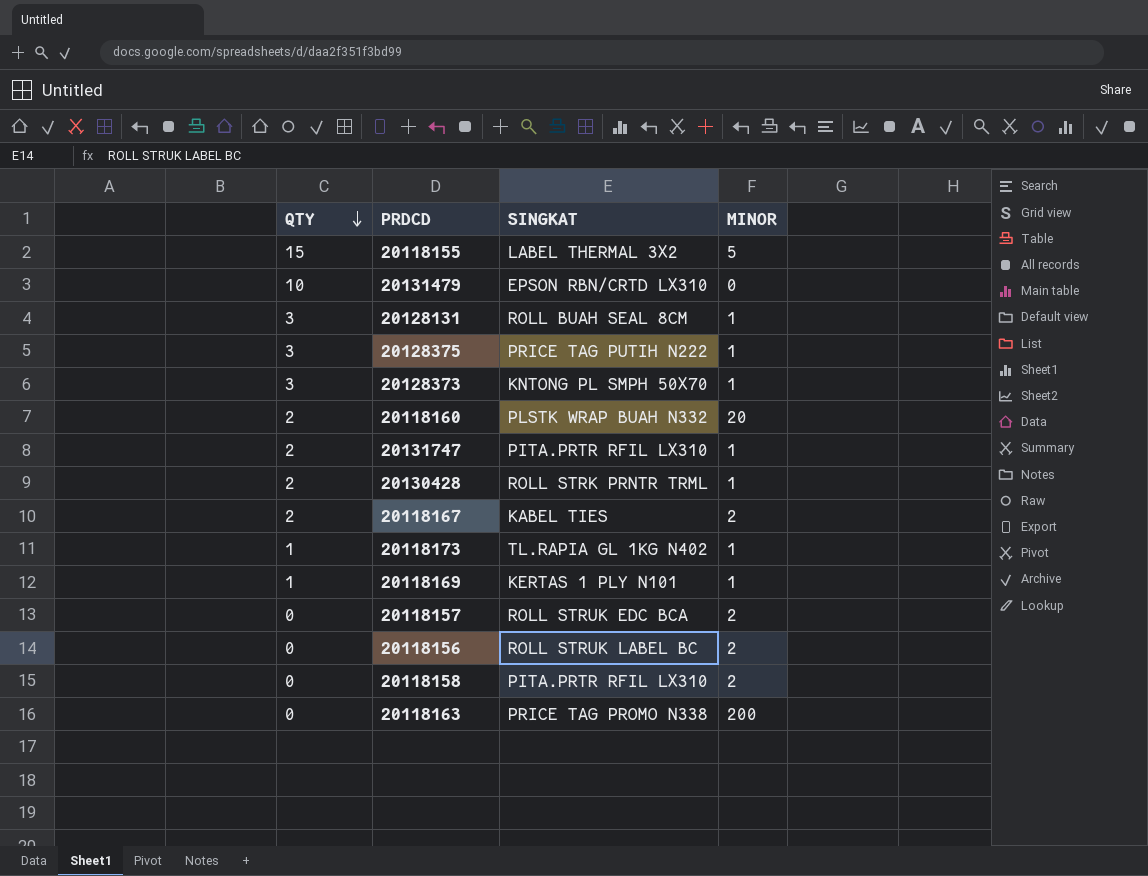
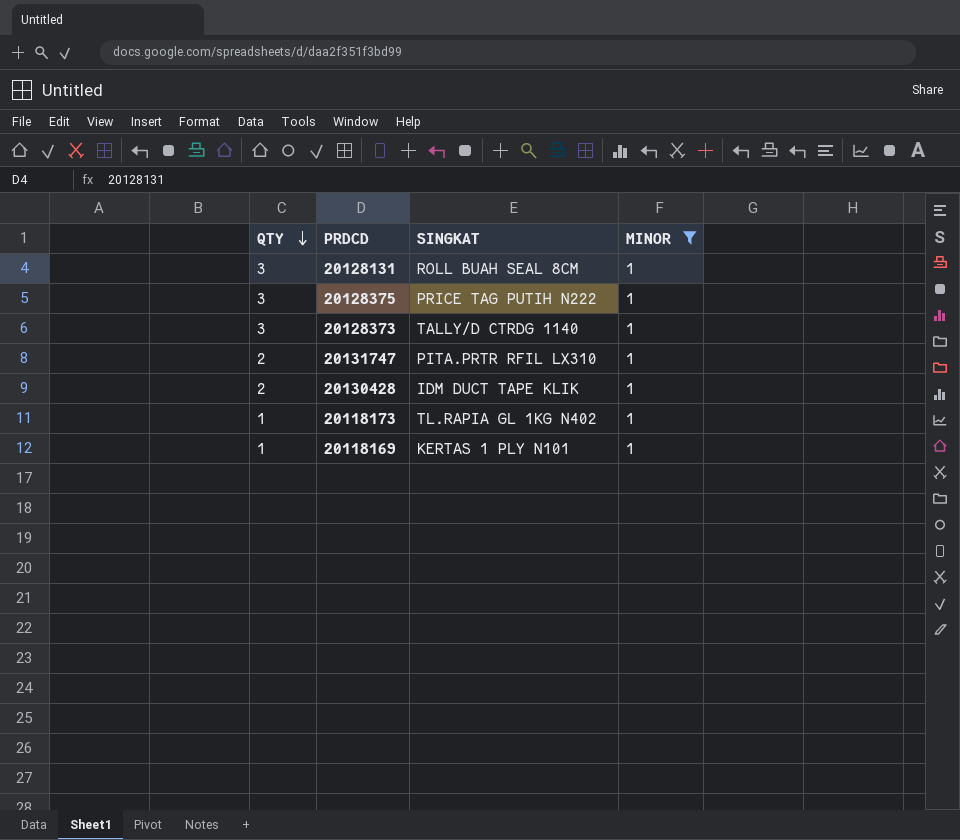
filter: none -> MINOR = 1
20128373 | SINGKAT: KNTONG PL SMPH 50X70 -> TALLY/D CTRDG 1140
20130428 | SINGKAT: ROLL STRK PRNTR TRML -> IDM DUCT TAPE KLIK

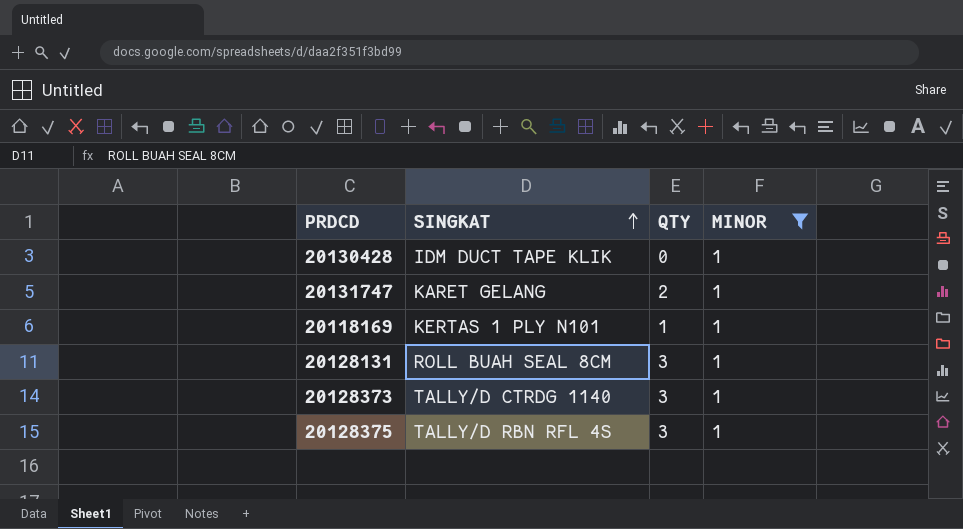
row order: QTY descending -> SINGKAT ascending
column QTY | position: 1 -> 3
row 20118173: 1 | TL.RAPIA GL 1KG N402 | 1 -> none
20130428 | QTY: 2 -> 0
20131747 | SINGKAT: PITA.PRTR RFIL LX310 -> KARET GELANG
20128375 | SINGKAT: PRICE TAG PUTIH N222 -> TALLY/D RBN RFL 4S

